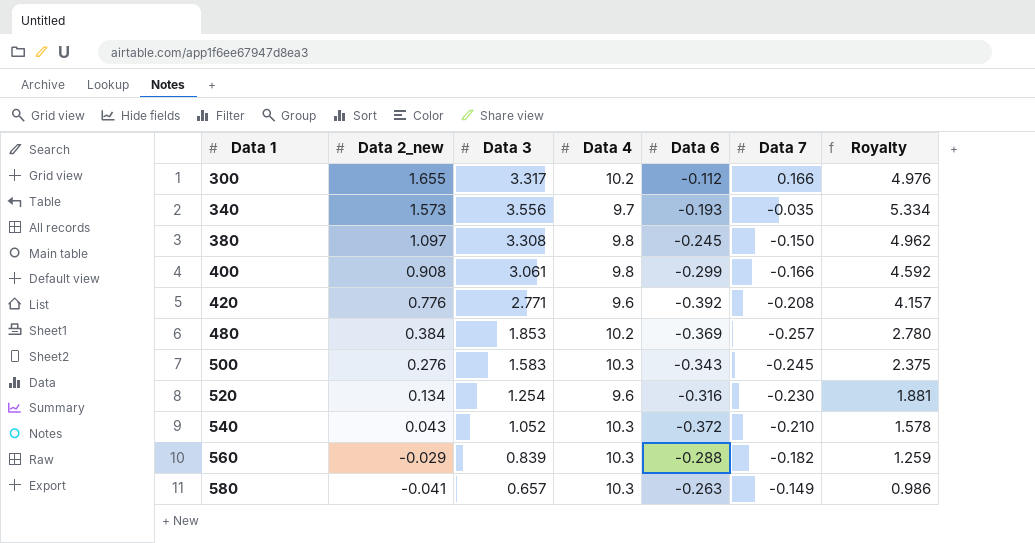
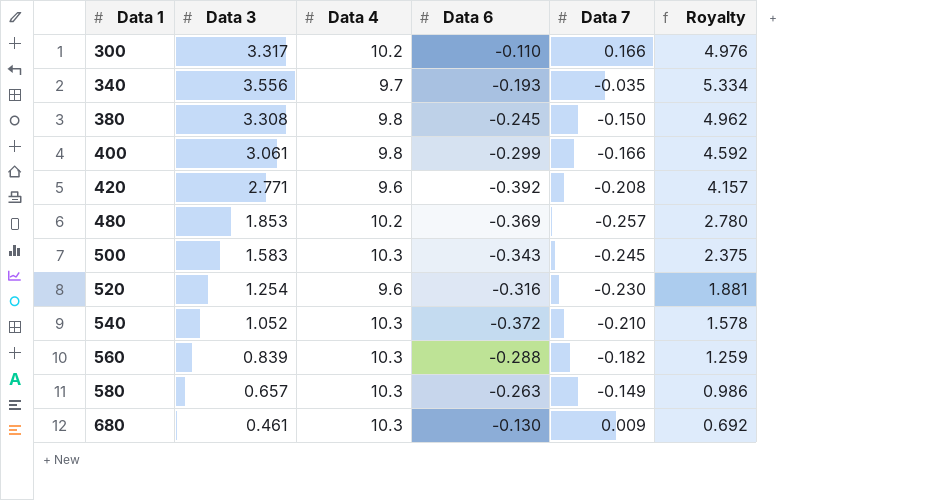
column Data 2_new | position: 2 -> none
300 | Data 6: -0.112 -> -0.110
row 680: none -> 0.461 | 10.3 | -0.130 | 0.009 | 0.692

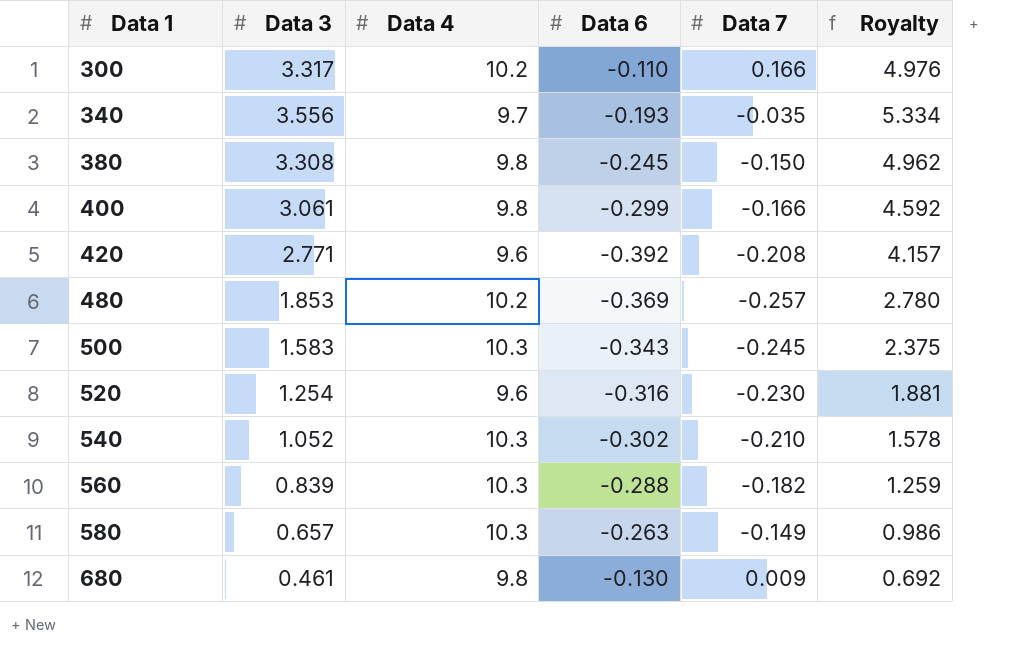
540 | Data 6: -0.372 -> -0.302
680 | Data 4: 10.3 -> 9.8

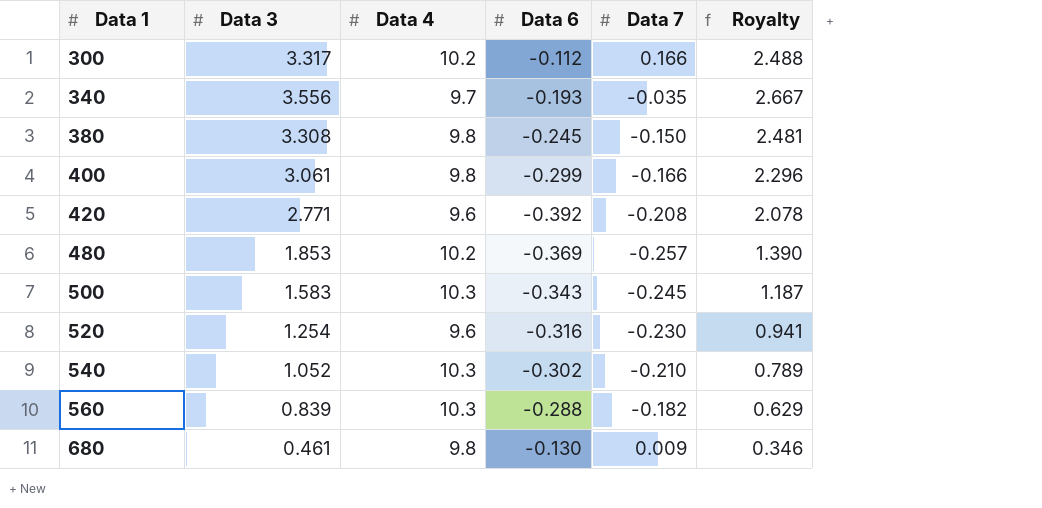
column Royalty | formula: [Data 3] * 1.5 -> [Data 3] * 0.75
row 580: 0.657 | 10.3 | -0.263 | -0.149 | 0.986 -> none
300 | Data 6: -0.110 -> -0.112

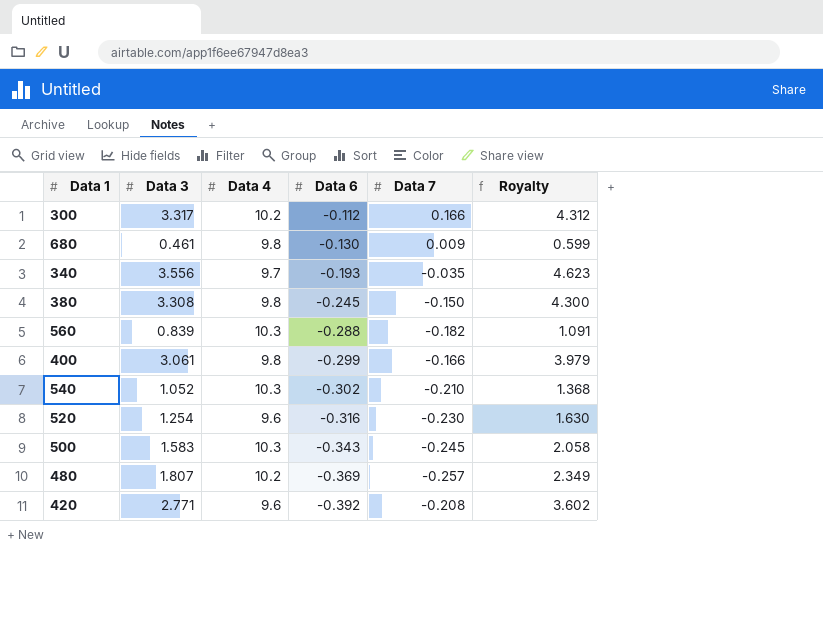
row order: Data 1 ascending -> Data 6 descending
column Royalty | formula: [Data 3] * 0.75 -> [Data 3] * 1.3
480 | Data 3: 1.853 -> 1.807

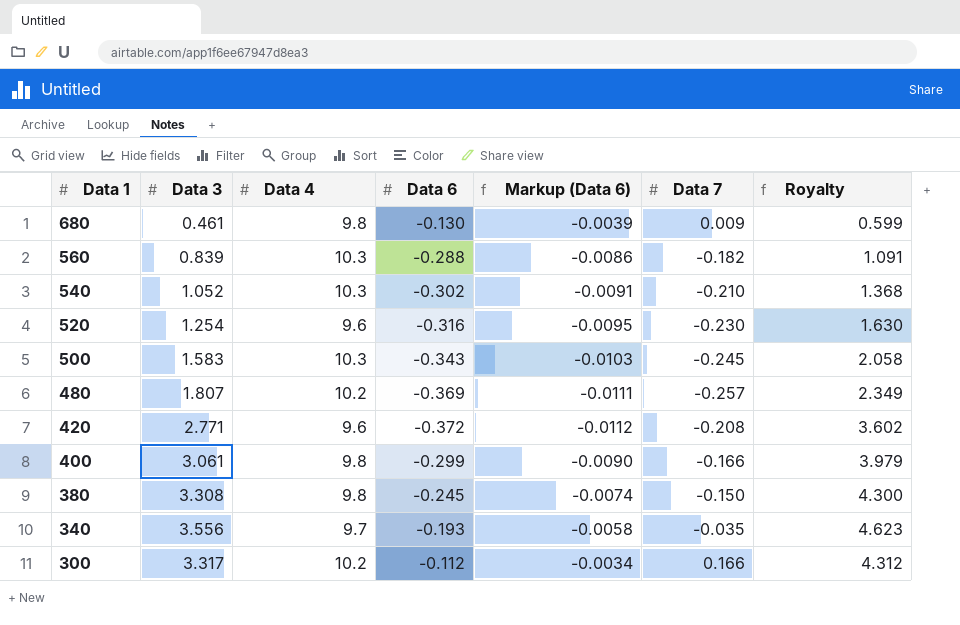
row order: Data 6 descending -> Data 1 descending
column Markup (Data 6) | formula: none -> [Data 6] * 0.03
420 | Data 6: -0.392 -> -0.372

